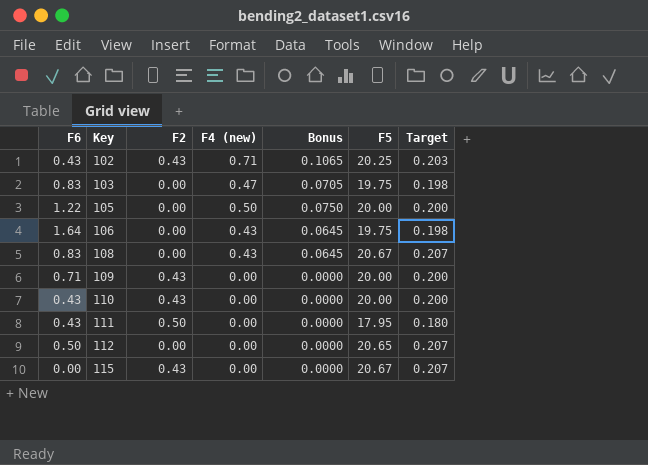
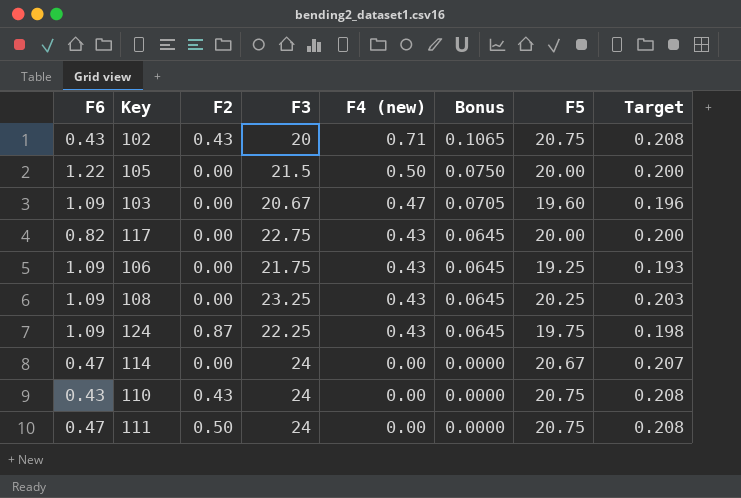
row order: Key ascending -> F4 (new) descending
column F3 | position: none -> 4
row 109: 0.71 | 0.43 | 0.00 | 0.0000 | 20.00 | 0.200 -> none
row 112: 0.50 | 0.00 | 0.00 | 0.0000 | 20.65 | 0.207 -> none
row 115: 0.00 | 0.43 | 0.00 | 0.0000 | 20.67 | 0.207 -> none
102 | F5: 20.25 -> 20.75
102 | Target: 0.203 -> 0.208
103 | F6: 0.83 -> 1.09
103 | F5: 19.75 -> 19.60
103 | Target: 0.198 -> 0.196
row 117: none -> 0.82 | 0.00 | 22.75 | 0.43 | 0.0645 | 20.00 | 0.200
106 | F6: 1.64 -> 1.09
106 | F5: 19.75 -> 19.25
106 | Target: 0.198 -> 0.193
108 | F6: 0.83 -> 1.09
108 | F5: 20.67 -> 20.25
108 | Target: 0.207 -> 0.203
row 124: none -> 1.09 | 0.87 | 22.25 | 0.43 | 0.0645 | 19.75 | 0.198
row 114: none -> 0.47 | 0.00 | 24 | 0.00 | 0.0000 | 20.67 | 0.207
110 | F5: 20.00 -> 20.75
110 | Target: 0.200 -> 0.208
111 | F6: 0.43 -> 0.47
111 | F5: 17.95 -> 20.75
111 | Target: 0.180 -> 0.208

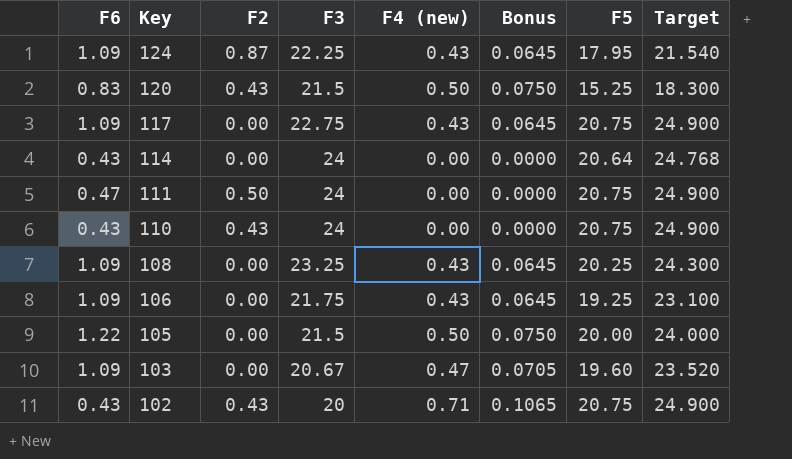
row order: F4 (new) descending -> Key descending
column Target | formula: [F5] * 0.01 -> [F5] * 1.2
124 | F5: 19.75 -> 17.95
row 120: none -> 0.83 | 0.43 | 21.5 | 0.50 | 0.0750 | 15.25 | 18.300
117 | F6: 0.82 -> 1.09
117 | F5: 20.00 -> 20.75
114 | F6: 0.47 -> 0.43
114 | F5: 20.67 -> 20.64

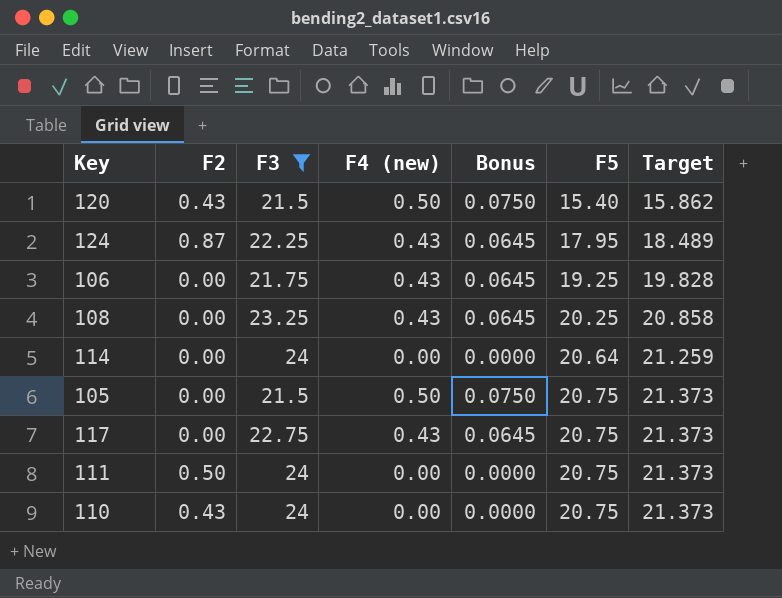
filter: none -> F3 >= 21.5
row order: Key descending -> F5 ascending
column F6 | position: 1 -> none
column Target | formula: [F5] * 1.2 -> [F5] * 1.03
120 | F5: 15.25 -> 15.40
105 | F5: 20.00 -> 20.75

